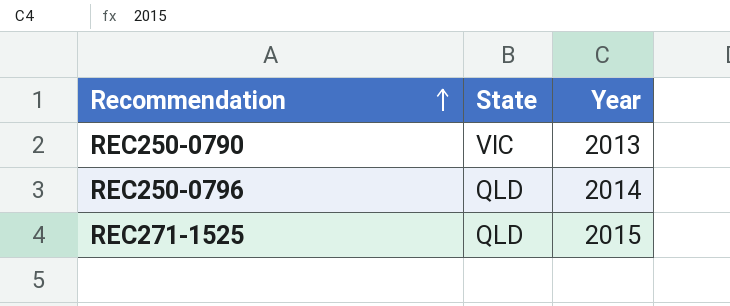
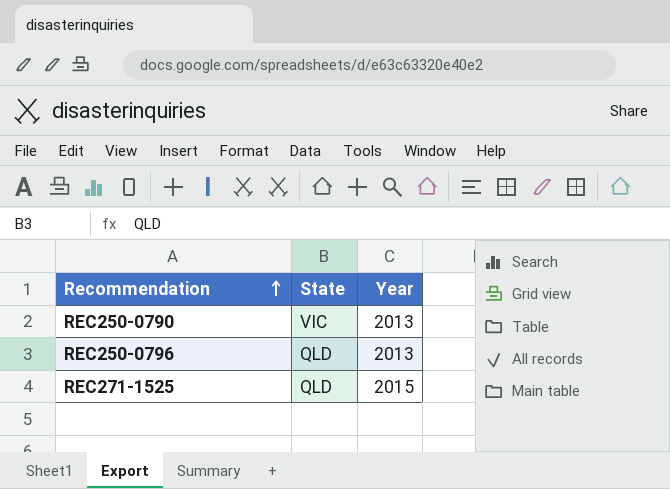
REC250-0796 | Year: 2014 -> 2013

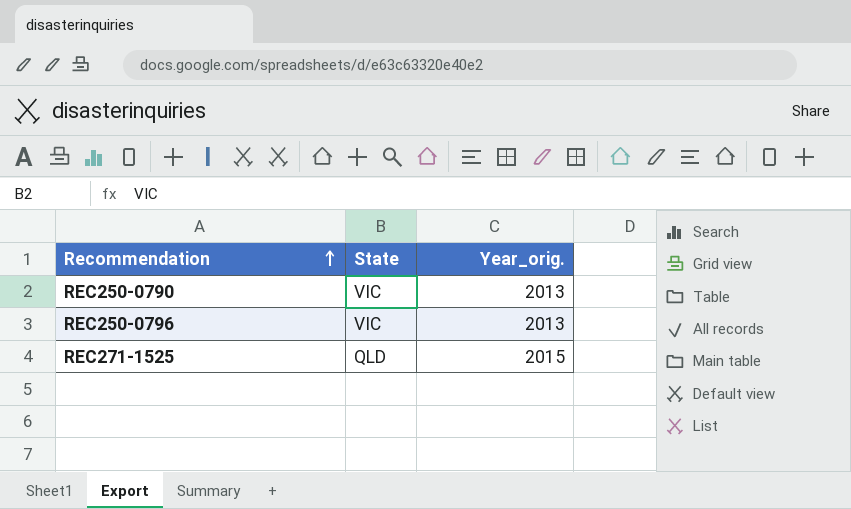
column name: Year -> Year_orig.
REC250-0796 | State: QLD -> VIC

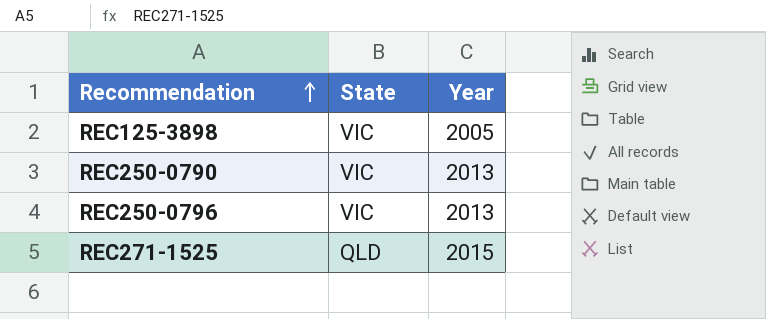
column name: Year_orig. -> Year
row REC125-3898: none -> VIC | 2005

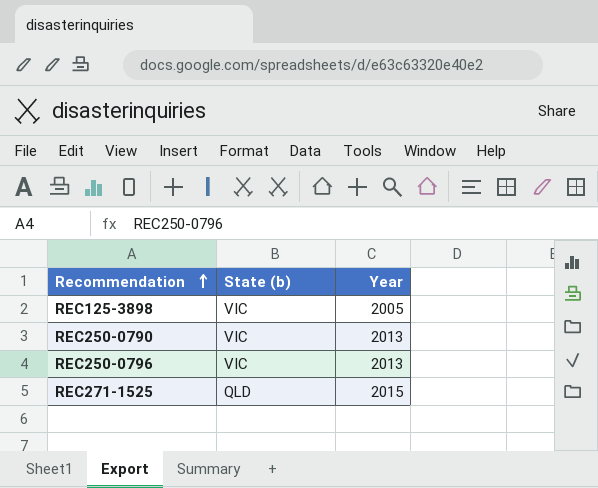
column name: State -> State (b)

